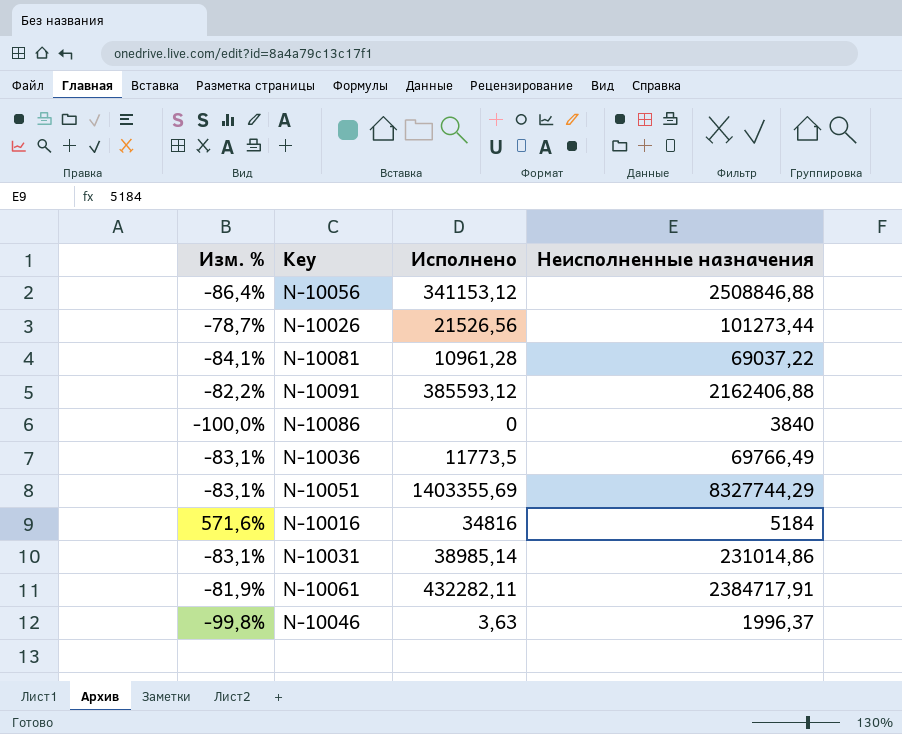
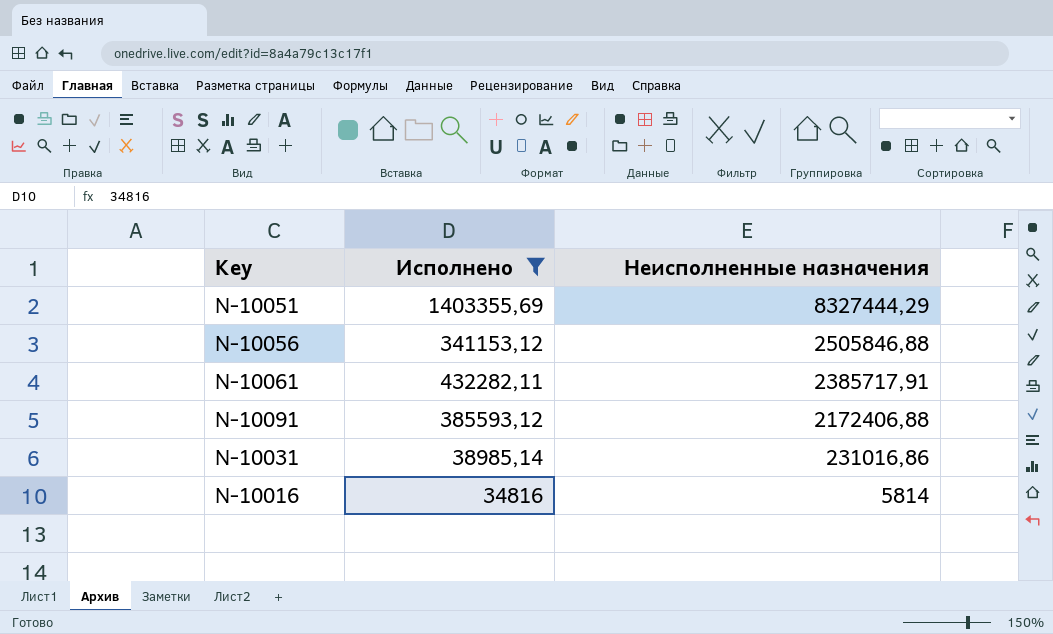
filter: none -> Исполнено >= 34816
row order: none -> Неисполненные назначения descending
column Изм. % | formula: ([Исполнено] - [Неисполненные назначения]) / [Неисполненные назначения] -> none
N-10051 | Неисполненные назначения: 8327744,29 -> 8327444,29
N-10056 | Неисполненные назначения: 2508846,88 -> 2505846,88
N-10061 | Неисполненные назначения: 2384717,91 -> 2385717,91
N-10091 | Неисполненные назначения: 2162406,88 -> 2172406,88
N-10031 | Неисполненные назначения: 231014,86 -> 231016,86
N-10016 | Неисполненные назначения: 5184 -> 5814

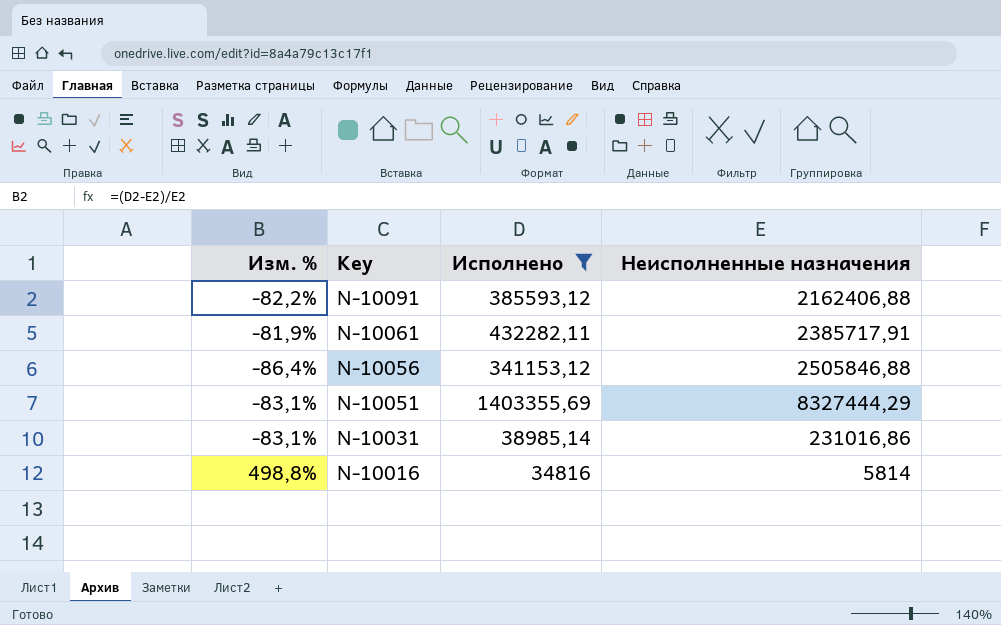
row order: Неисполненные назначения descending -> Key descending
column Изм. % | formula: none -> ([Исполнено] - [Неисполненные назначения]) / [Неисполненные назначения]
N-10091 | Неисполненные назначения: 2172406,88 -> 2162406,88

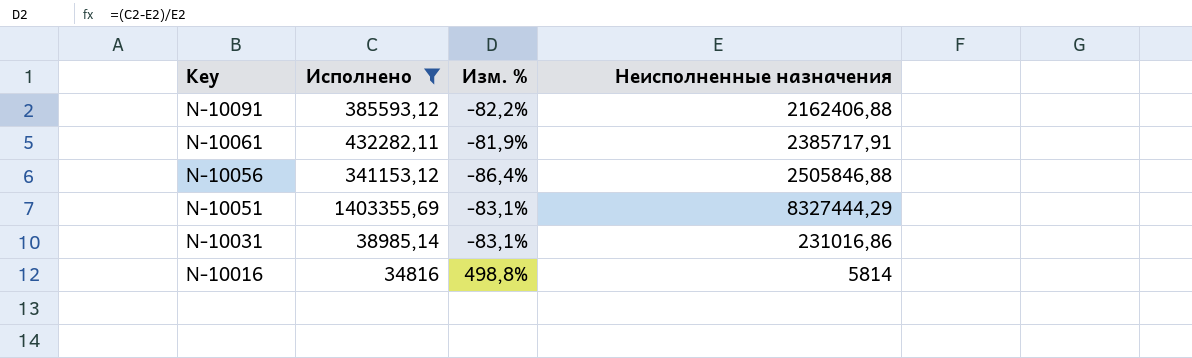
column Изм. % | position: 1 -> 3

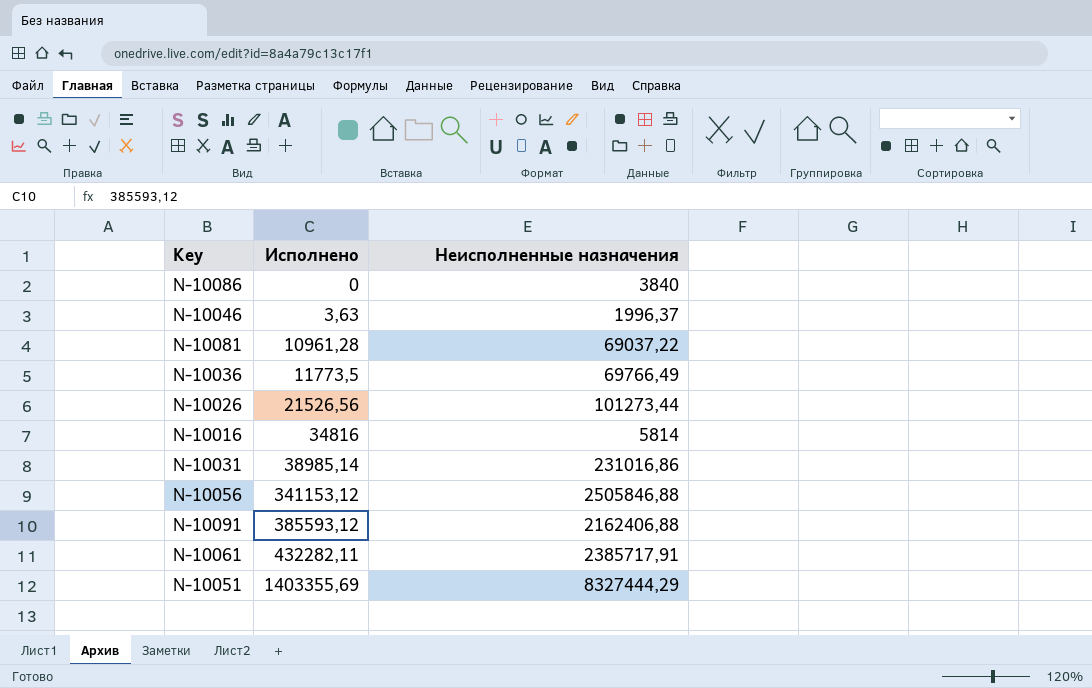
filter: Исполнено >= 34816 -> none
row order: Key descending -> Исполнено ascending
column Изм. % | formula: ([Исполнено] - [Неисполненные назначения]) / [Неисполненные назначения] -> none

